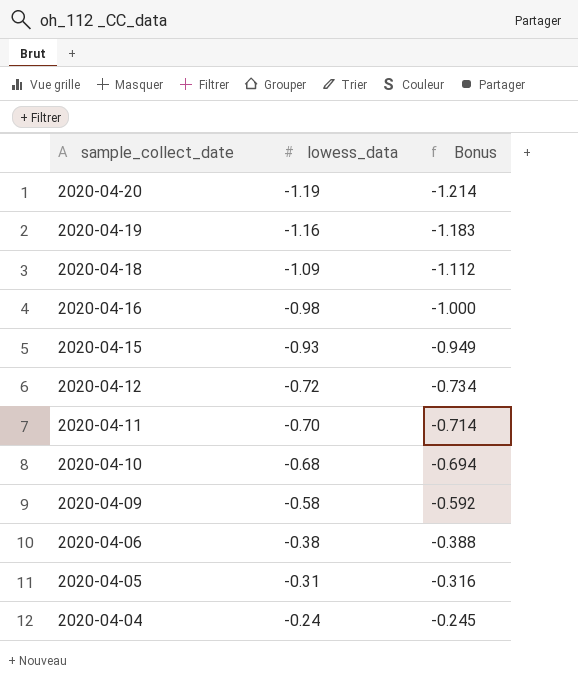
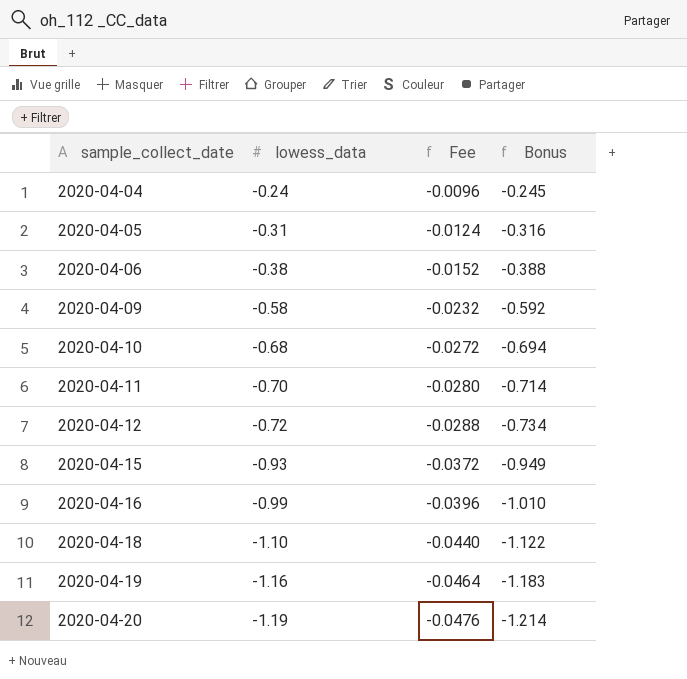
row order: sample_collect_date descending -> sample_collect_date ascending
column Fee | formula: none -> [lowess_data] * 0.04
2020-04-16 | lowess_data: -0.98 -> -0.99
2020-04-16 | Bonus: -1.000 -> -1.010
2020-04-18 | lowess_data: -1.09 -> -1.10
2020-04-18 | Bonus: -1.112 -> -1.122

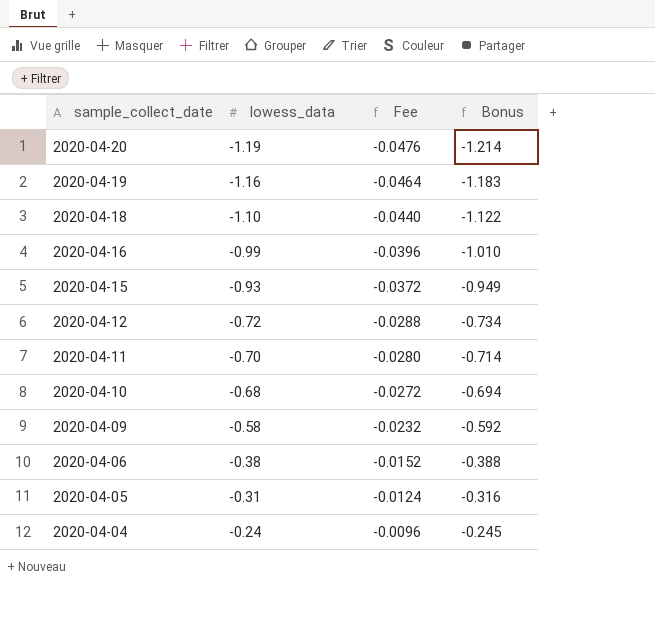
row order: sample_collect_date ascending -> sample_collect_date descending

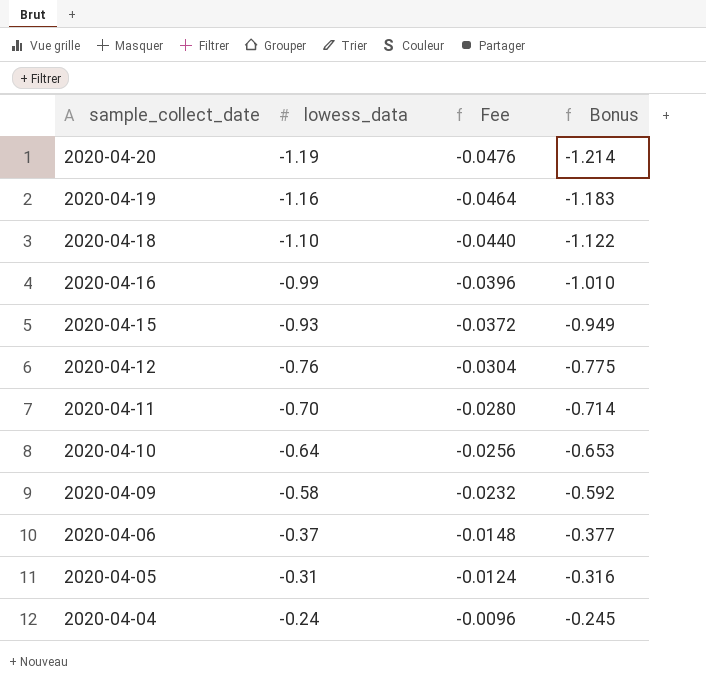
2020-04-12 | lowess_data: -0.72 -> -0.76
2020-04-12 | Fee: -0.0288 -> -0.0304
2020-04-12 | Bonus: -0.734 -> -0.775
2020-04-10 | lowess_data: -0.68 -> -0.64
2020-04-10 | Fee: -0.0272 -> -0.0256
2020-04-10 | Bonus: -0.694 -> -0.653
2020-04-06 | lowess_data: -0.38 -> -0.37
2020-04-06 | Fee: -0.0152 -> -0.0148
2020-04-06 | Bonus: -0.388 -> -0.377

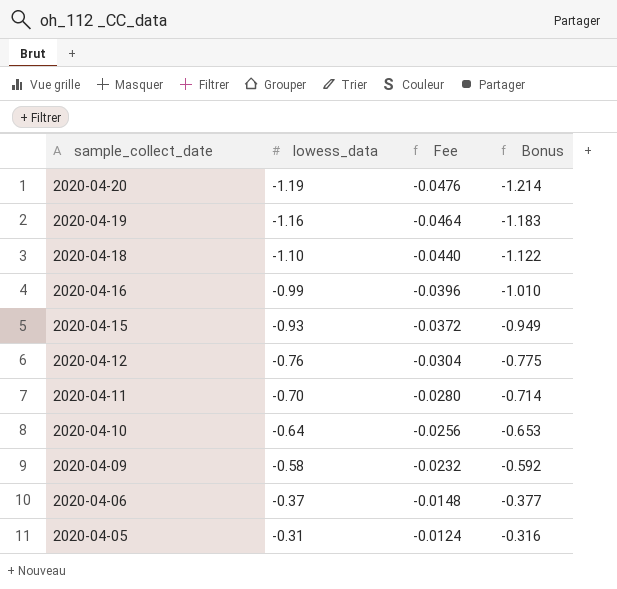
row 2020-04-04: -0.24 | -0.0096 | -0.245 -> none

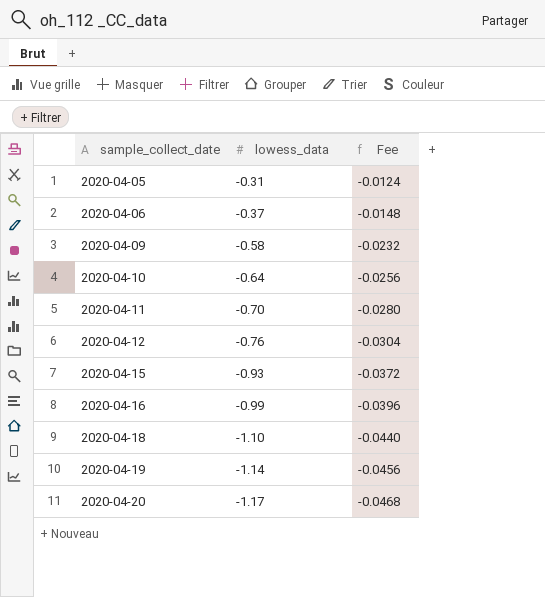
row order: sample_collect_date descending -> sample_collect_date ascending
column Bonus | formula: [lowess_data] * 1.02 -> none
2020-04-19 | lowess_data: -1.16 -> -1.14
2020-04-19 | Fee: -0.0464 -> -0.0456
2020-04-20 | lowess_data: -1.19 -> -1.17
2020-04-20 | Fee: -0.0476 -> -0.0468

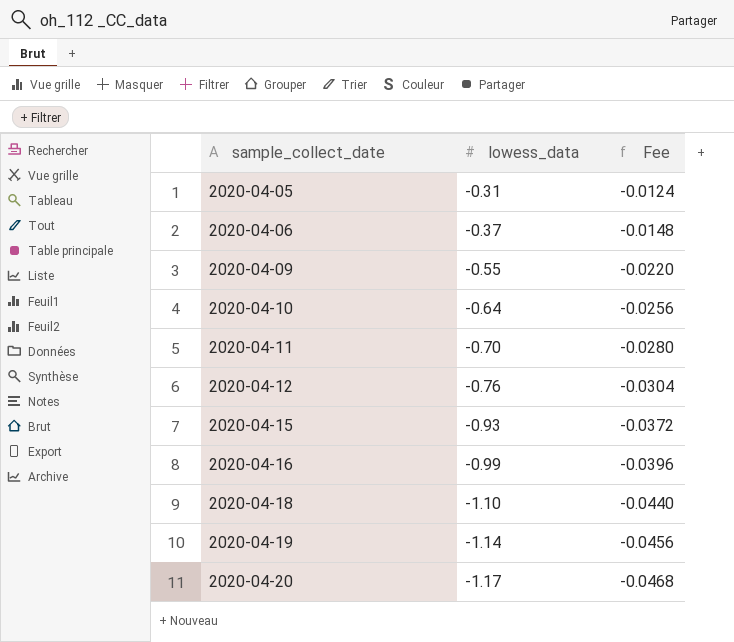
2020-04-09 | lowess_data: -0.58 -> -0.55
2020-04-09 | Fee: -0.0232 -> -0.0220

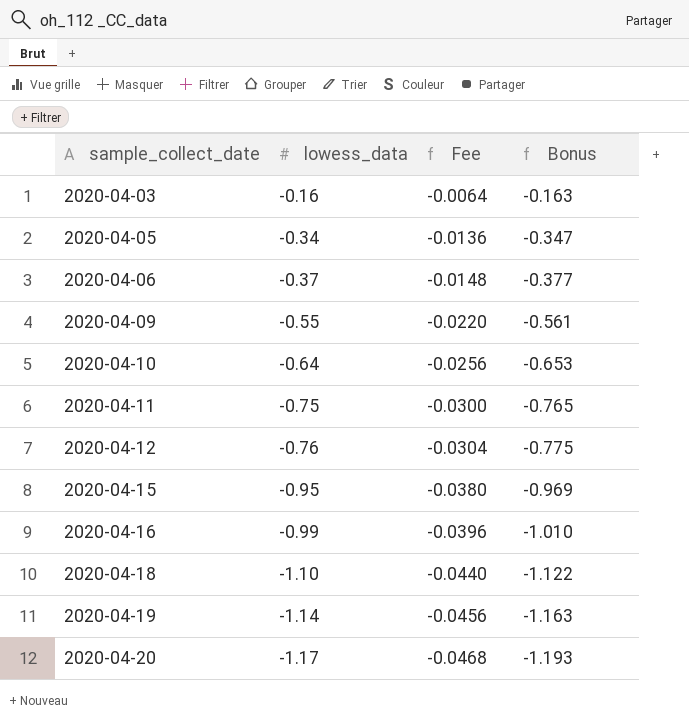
column Bonus | formula: none -> [lowess_data] * 1.02
row 2020-04-03: none -> -0.16 | -0.0064 | -0.163
2020-04-05 | lowess_data: -0.31 -> -0.34
2020-04-05 | Fee: -0.0124 -> -0.0136
2020-04-11 | lowess_data: -0.70 -> -0.75
2020-04-11 | Fee: -0.0280 -> -0.0300
2020-04-15 | lowess_data: -0.93 -> -0.95
2020-04-15 | Fee: -0.0372 -> -0.0380

